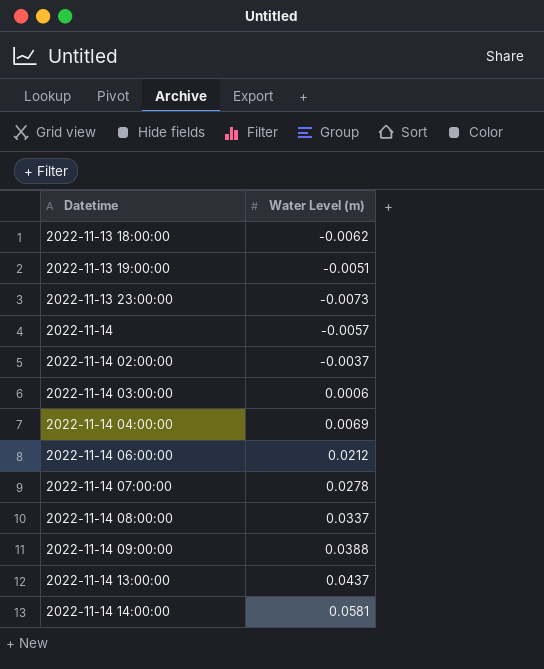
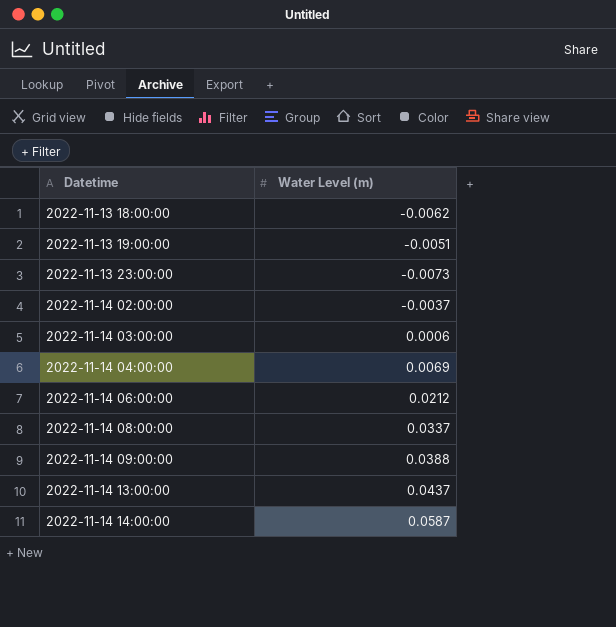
row 2022-11-14: -0.0057 -> none
row 2022-11-14 07:00:00: 0.0278 -> none
2022-11-14 14:00:00 | Water Level (m): 0.0581 -> 0.0587

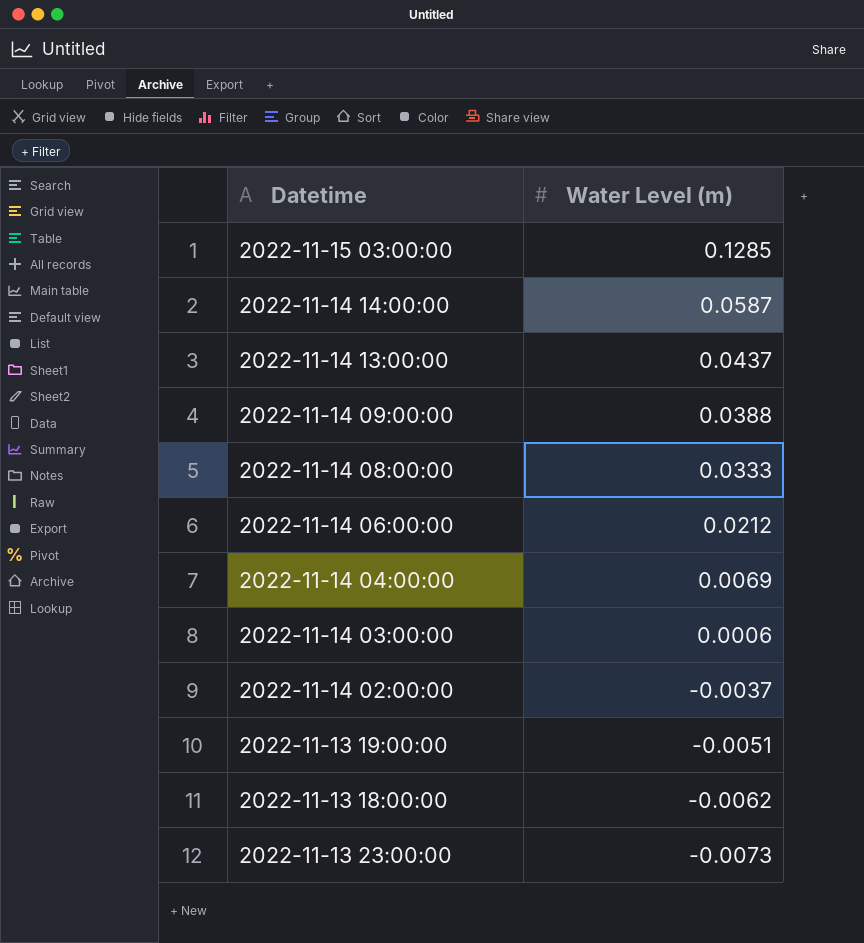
row order: Datetime ascending -> Water Level (m) descending
row 2022-11-15 03:00:00: none -> 0.1285
2022-11-14 08:00:00 | Water Level (m): 0.0337 -> 0.0333

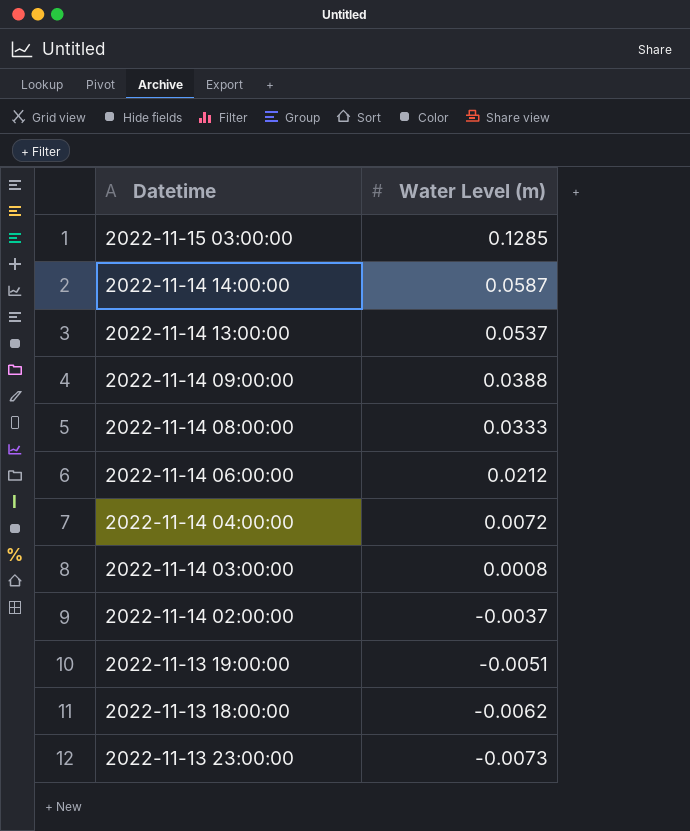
2022-11-14 13:00:00 | Water Level (m): 0.0437 -> 0.0537
2022-11-14 04:00:00 | Water Level (m): 0.0069 -> 0.0072
2022-11-14 03:00:00 | Water Level (m): 0.0006 -> 0.0008

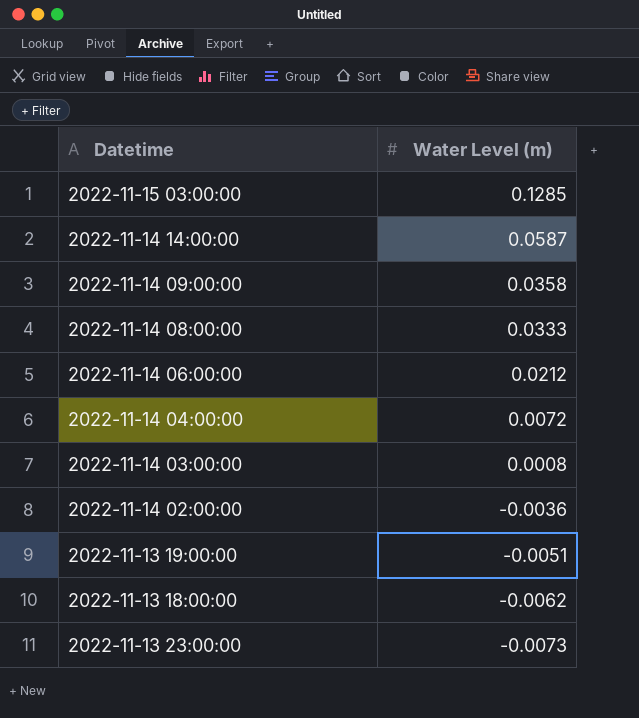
row 2022-11-14 13:00:00: 0.0537 -> none
2022-11-14 09:00:00 | Water Level (m): 0.0388 -> 0.0358
2022-11-14 02:00:00 | Water Level (m): -0.0037 -> -0.0036

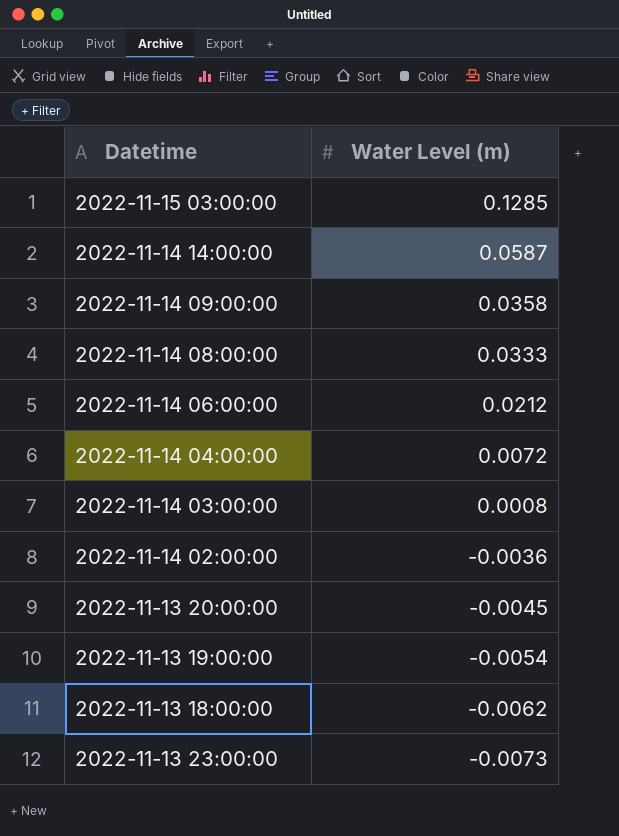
row 2022-11-13 20:00:00: none -> -0.0045
2022-11-13 19:00:00 | Water Level (m): -0.0051 -> -0.0054

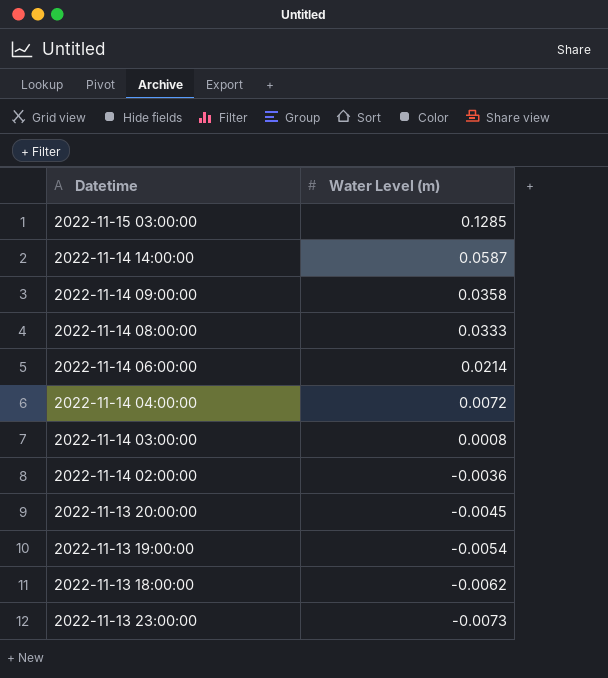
2022-11-14 06:00:00 | Water Level (m): 0.0212 -> 0.0214

